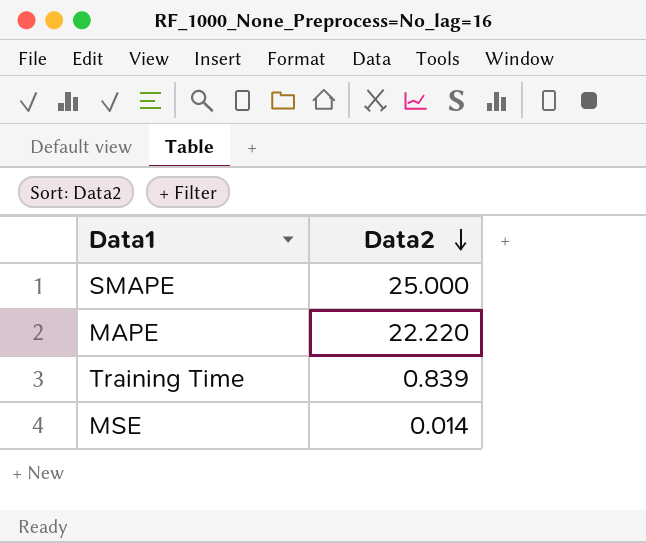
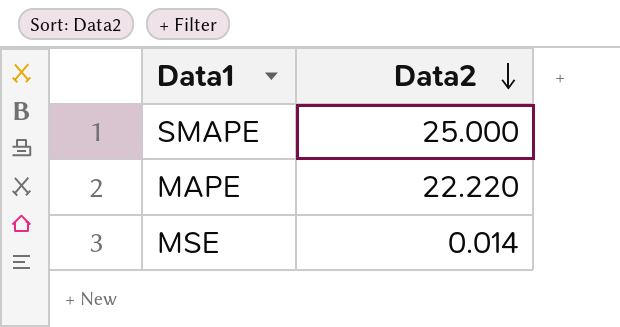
row Training Time: 0.839 -> none

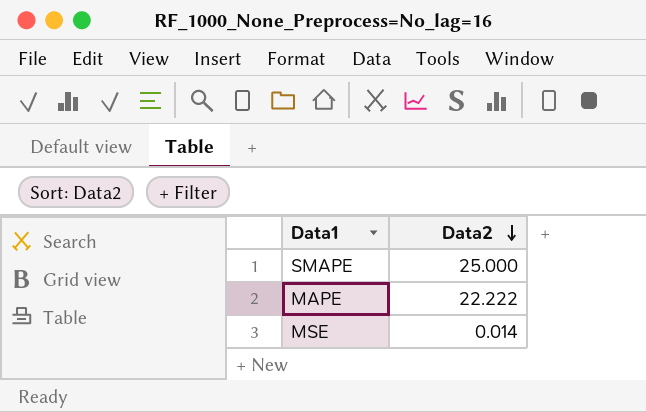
MAPE | Data2: 22.220 -> 22.222

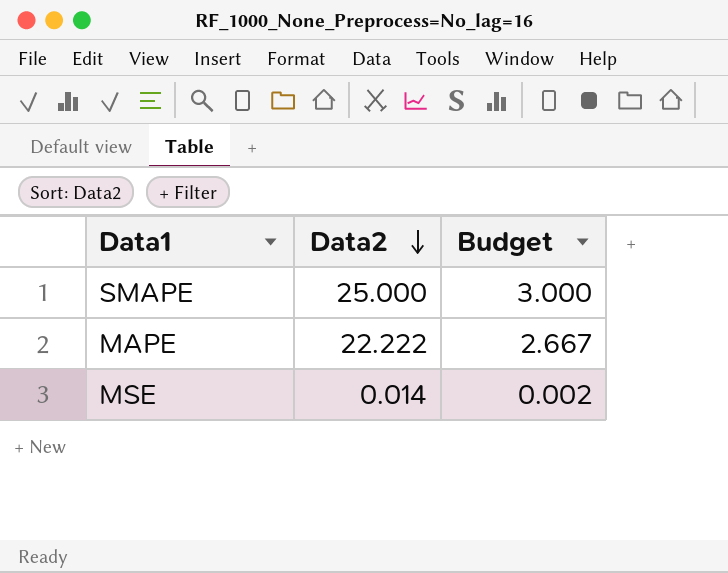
column Budget | formula: none -> [Data2] * 0.12

